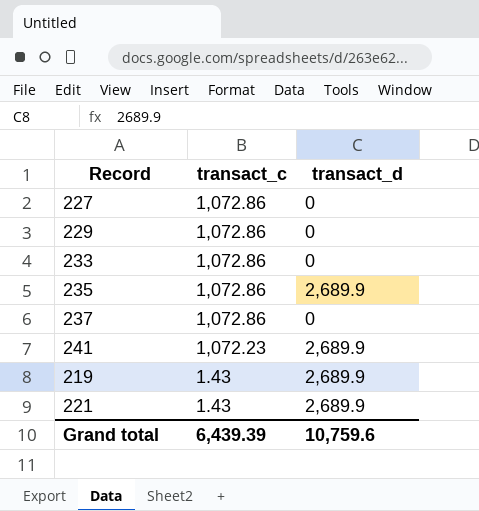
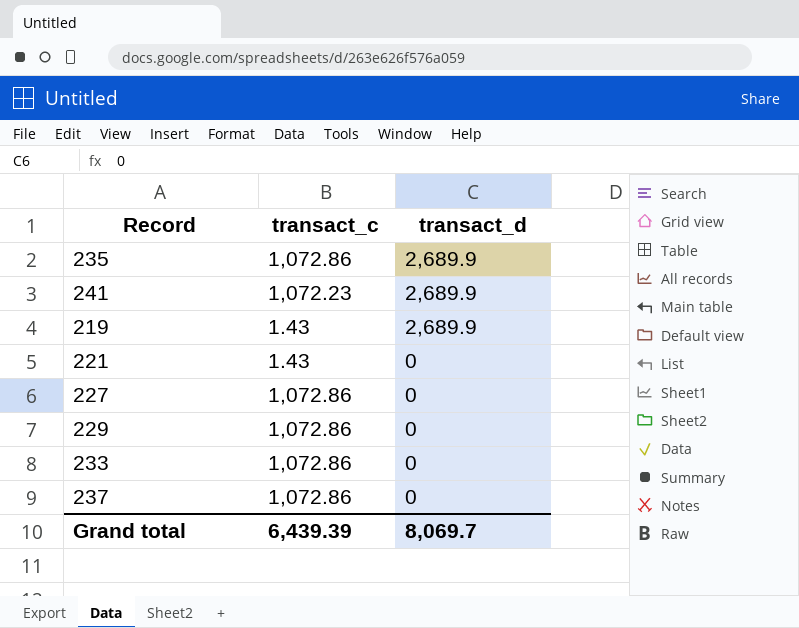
row order: transact_c descending -> transact_d descending
221 | transact_d: 2,689.9 -> 0
Grand total | transact_d: 10,759.6 -> 8,069.7

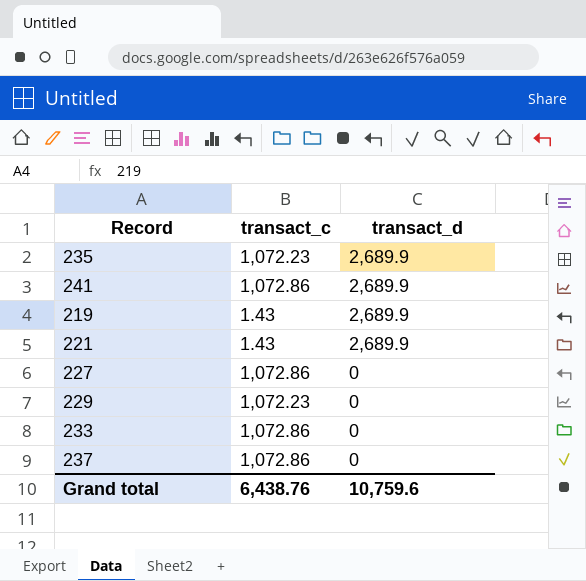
235 | transact_c: 1,072.86 -> 1,072.23
241 | transact_c: 1,072.23 -> 1,072.86
221 | transact_d: 0 -> 2,689.9
229 | transact_c: 1,072.86 -> 1,072.23
Grand total | transact_c: 6,439.39 -> 6,438.76
Grand total | transact_d: 8,069.7 -> 10,759.6

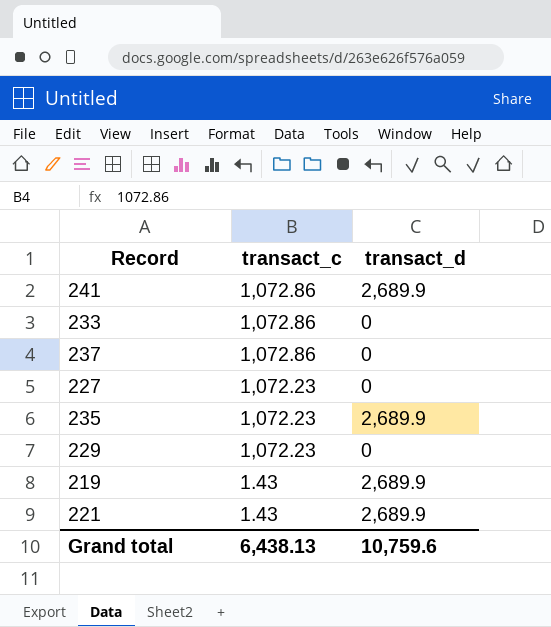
row order: transact_d descending -> transact_c descending
227 | transact_c: 1,072.86 -> 1,072.23
Grand total | transact_c: 6,438.76 -> 6,438.13

